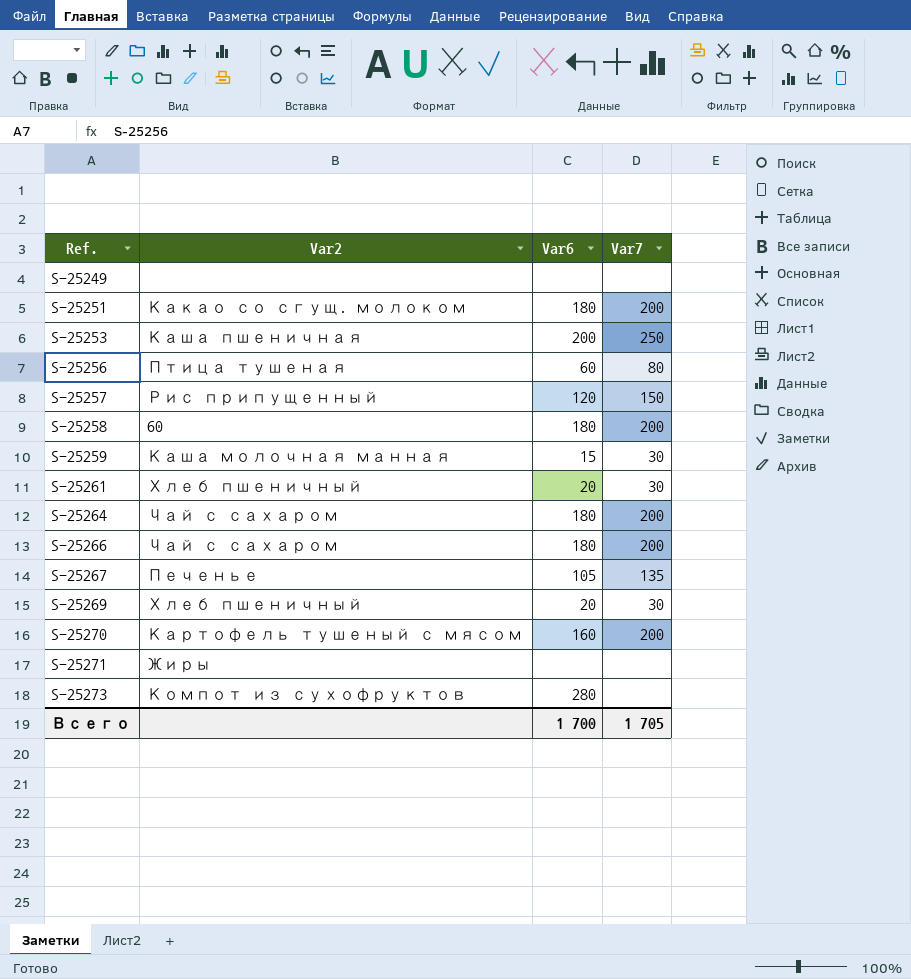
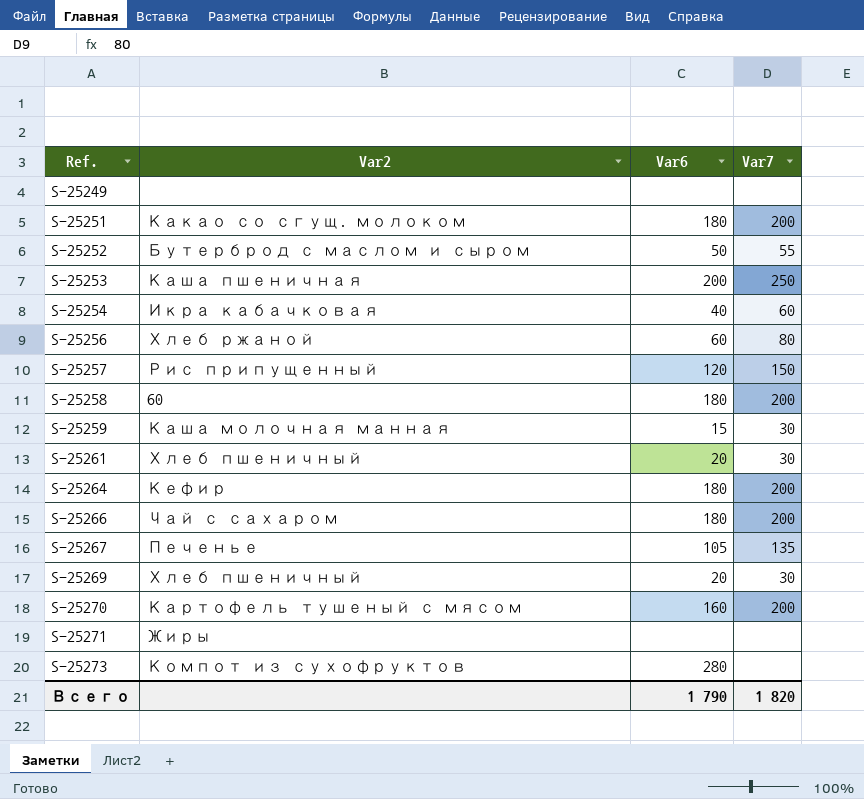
row S-25252: none -> Бутерброд с маслом и сыром | 50 | 55
row S-25254: none -> Икра кабачковая | 40 | 60
S-25256 | Var2: Птица тушеная -> Хлеб ржаной
S-25264 | Var2: Чай с сахаром -> Кефир
Всего | Var6: 1 700 -> 1 790
Всего | Var7: 1 705 -> 1 820

